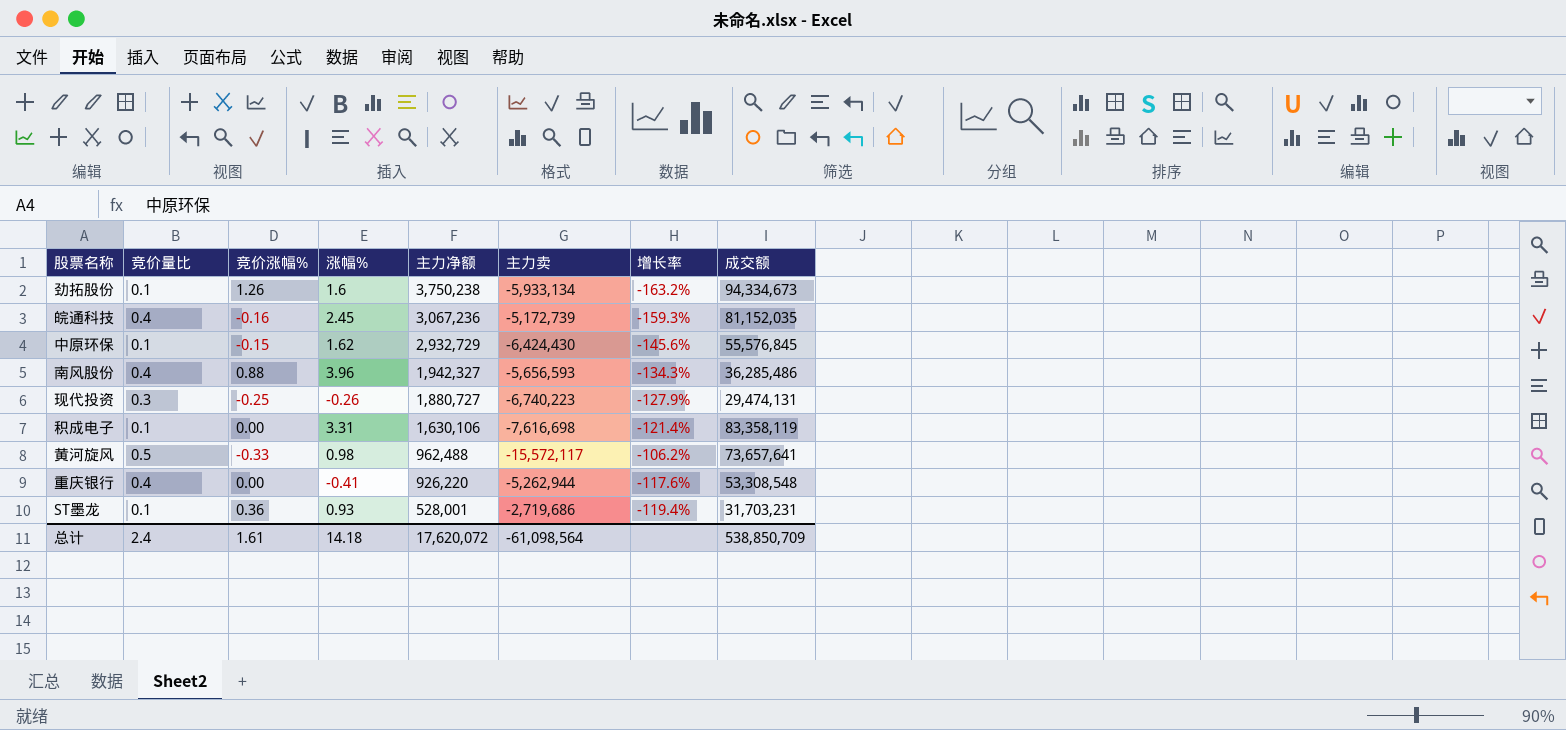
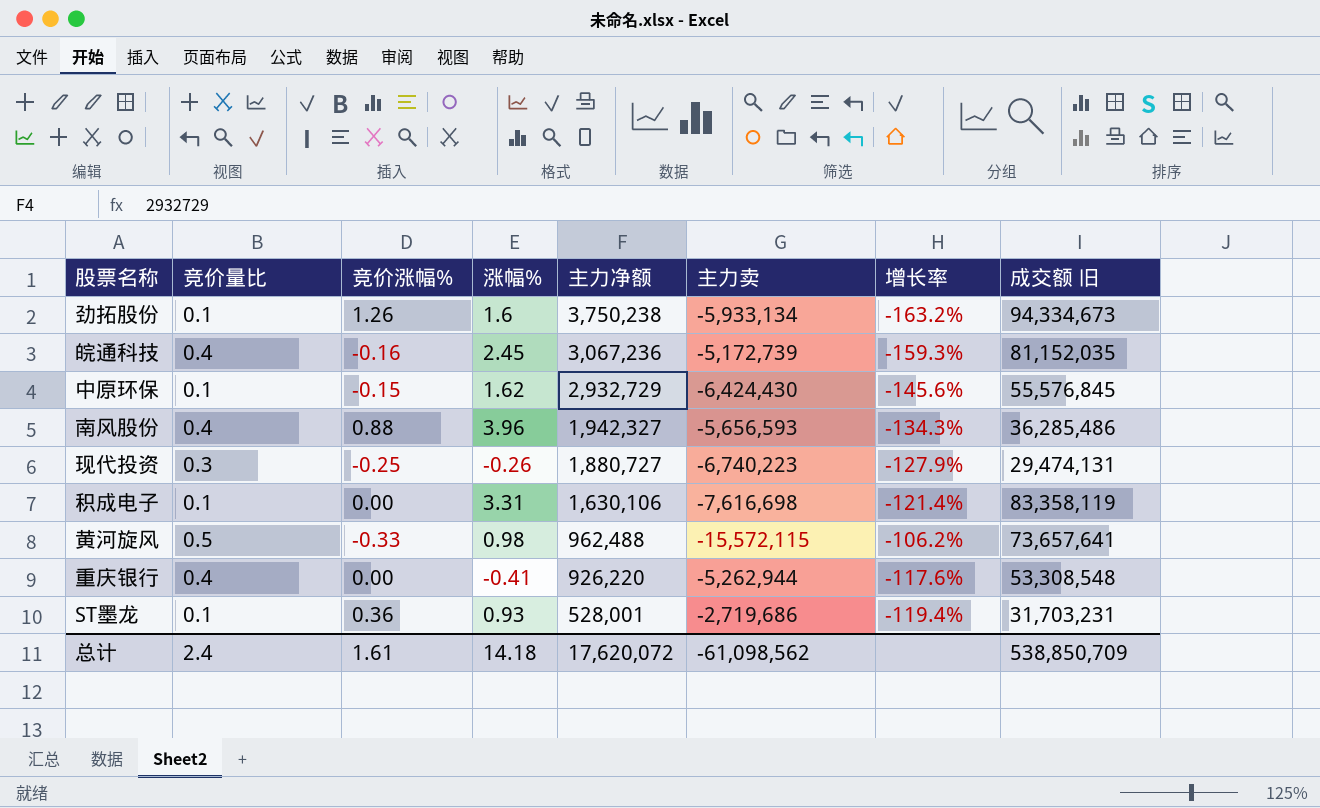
column name: 成交额 -> 成交额 旧
黄河旋风 | 主力卖: -15,572,117 -> -15,572,115
总计 | 主力卖: -61,098,564 -> -61,098,562

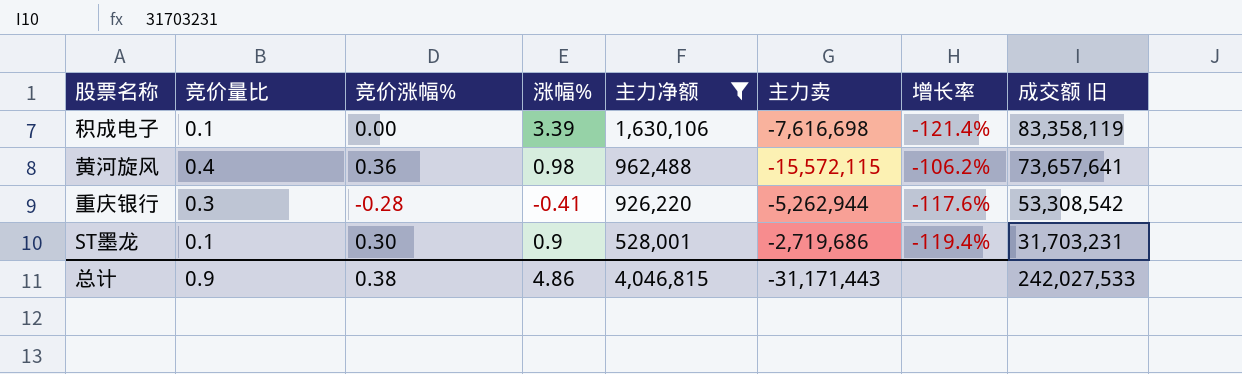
filter: none -> 主力净额 <= 1,630,106
积成电子 | 涨幅%: 3.31 -> 3.39
黄河旋风 | 竞价量比: 0.5 -> 0.4
黄河旋风 | 竞价涨幅%: -0.33 -> 0.36
重庆银行 | 竞价量比: 0.4 -> 0.3
重庆银行 | 竞价涨幅%: 0.00 -> -0.28
重庆银行 | 成交额 旧: 53,308,548 -> 53,308,542
ST墨龙 | 竞价涨幅%: 0.36 -> 0.30
ST墨龙 | 涨幅%: 0.93 -> 0.9
总计 | 竞价量比: 2.4 -> 0.9
总计 | 竞价涨幅%: 1.61 -> 0.38
总计 | 涨幅%: 14.18 -> 4.86
总计 | 主力净额: 17,620,072 -> 4,046,815
总计 | 主力卖: -61,098,562 -> -31,171,443
总计 | 成交额 旧: 538,850,709 -> 242,027,533

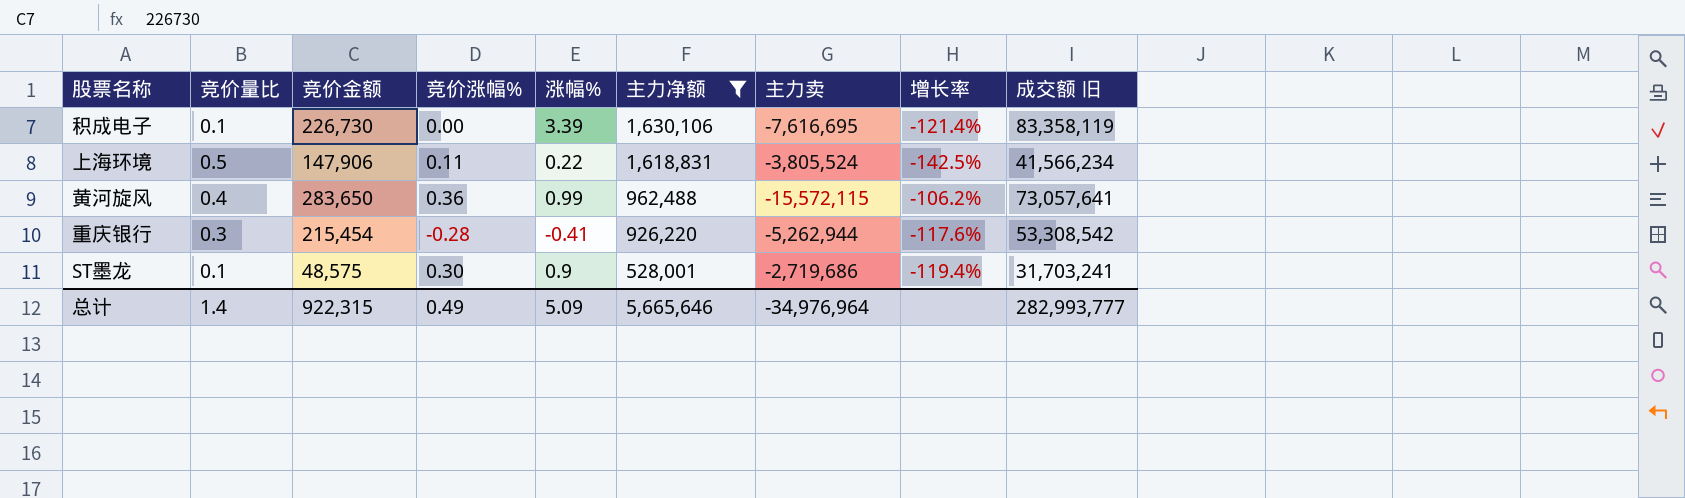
column 竞价金额 | position: none -> 3
积成电子 | 主力卖: -7,616,698 -> -7,616,695
row 上海环境: none -> 0.5 | 147,906 | 0.11 | 0.22 | 1,618,831 | -3,805,524 | -142.5% | 41,566,234
黄河旋风 | 涨幅%: 0.98 -> 0.99
黄河旋风 | 成交额 旧: 73,657,641 -> 73,057,641
ST墨龙 | 成交额 旧: 31,703,231 -> 31,703,241
总计 | 竞价量比: 0.9 -> 1.4
总计 | 竞价涨幅%: 0.38 -> 0.49
总计 | 涨幅%: 4.86 -> 5.09
总计 | 主力净额: 4,046,815 -> 5,665,646
总计 | 主力卖: -31,171,443 -> -34,976,964
总计 | 成交额 旧: 242,027,533 -> 282,993,777

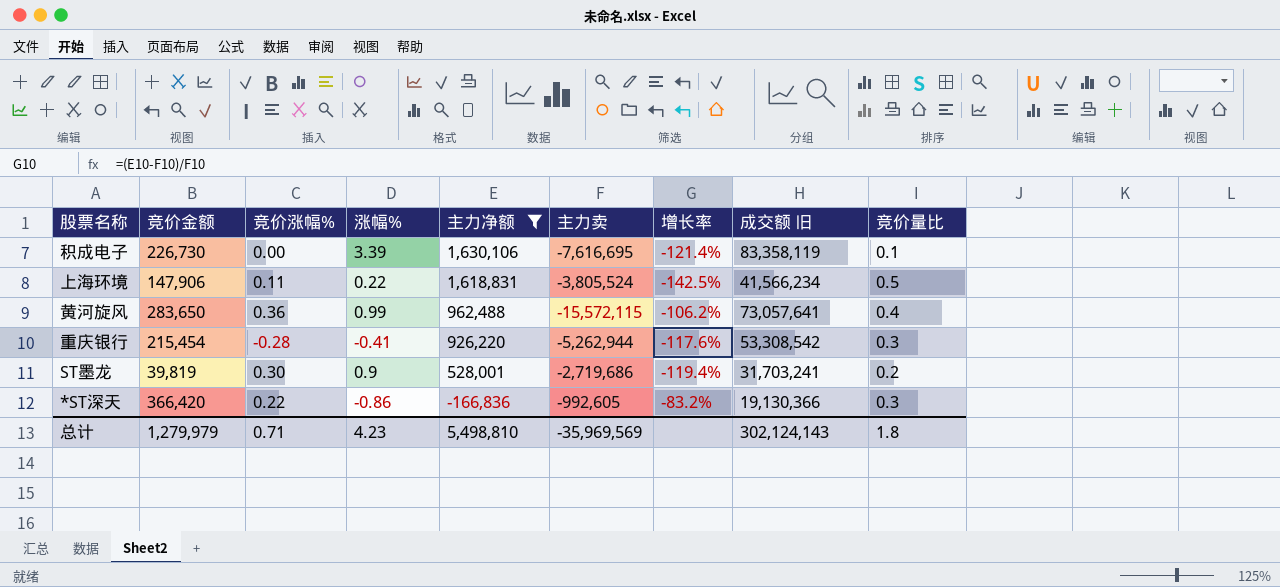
column 竞价量比 | position: 2 -> 9
ST墨龙 | 竞价金额: 48,575 -> 39,819
ST墨龙 | 竞价量比: 0.1 -> 0.2
row *ST深天: none -> 366,420 | 0.22 | -0.86 | -166,836 | -992,605 | -83.2% | 19,130,366 | 0.3
总计 | 竞价金额: 922,315 -> 1,279,979
总计 | 竞价涨幅%: 0.49 -> 0.71
总计 | 涨幅%: 5.09 -> 4.23
总计 | 主力净额: 5,665,646 -> 5,498,810
总计 | 主力卖: -34,976,964 -> -35,969,569
总计 | 成交额 旧: 282,993,777 -> 302,124,143
总计 | 竞价量比: 1.4 -> 1.8

